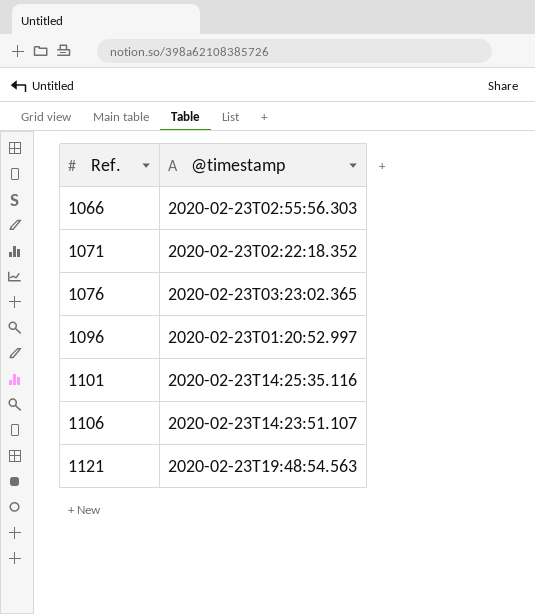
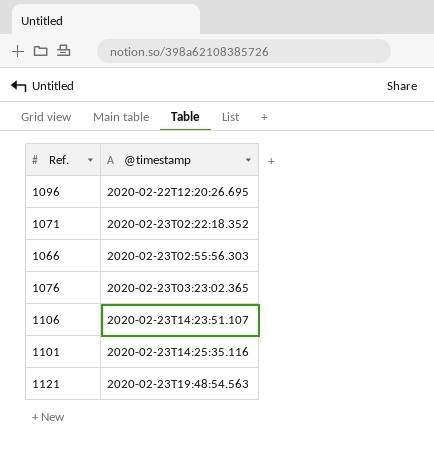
row order: Ref. ascending -> @timestamp ascending
1096 | @timestamp: 2020-02-23T01:20:52.997 -> 2020-02-22T12:20:26.695

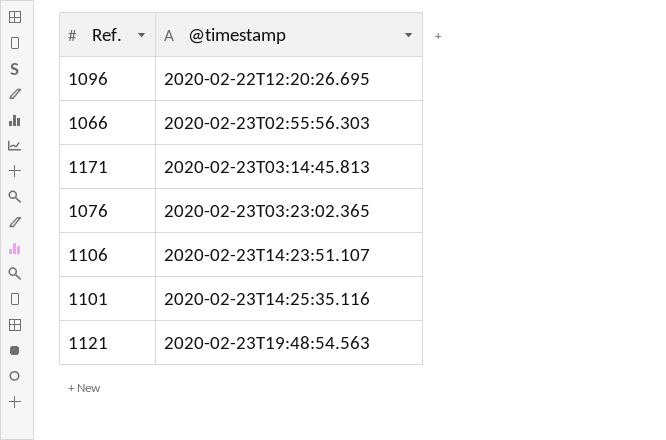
row 1071: 2020-02-23T02:22:18.352 -> none
row 1171: none -> 2020-02-23T03:14:45.813

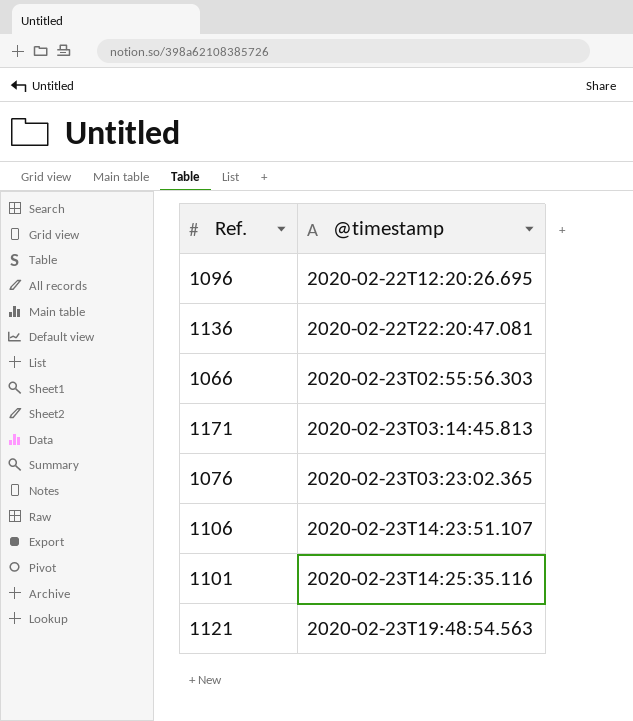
row 1136: none -> 2020-02-22T22:20:47.081

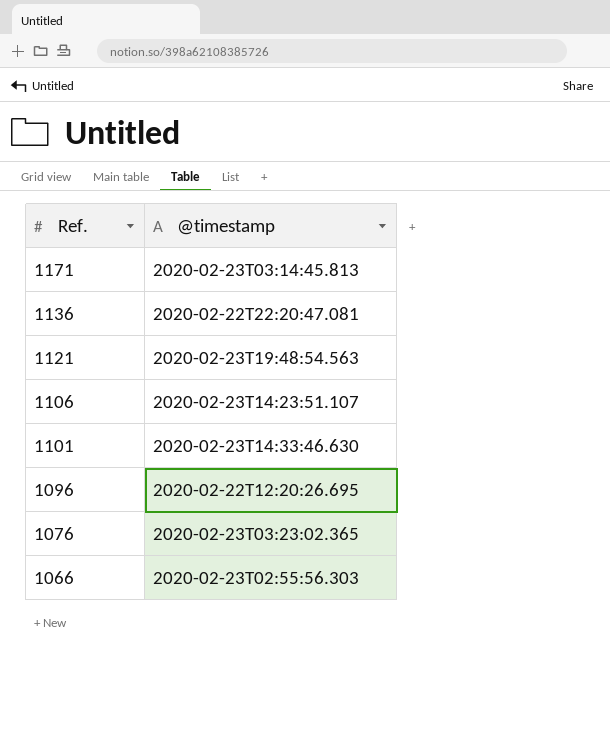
row order: @timestamp ascending -> Ref. descending
1101 | @timestamp: 2020-02-23T14:25:35.116 -> 2020-02-23T14:33:46.630

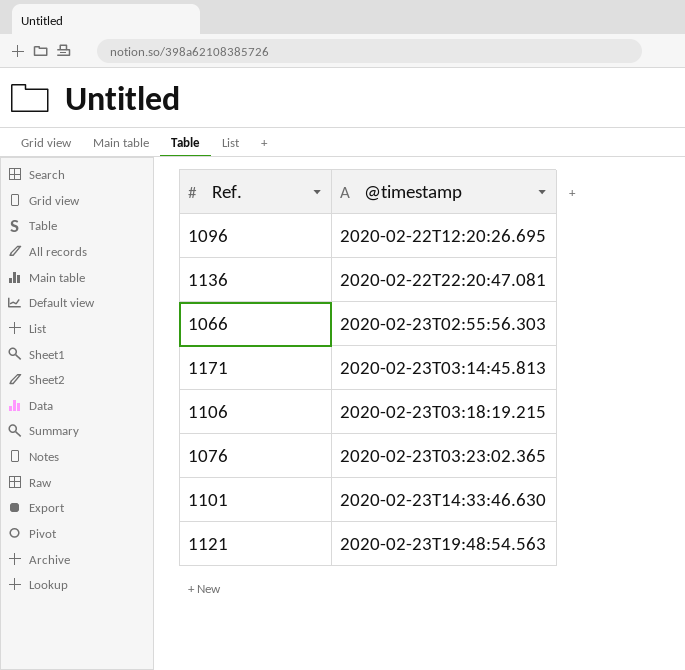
row order: Ref. descending -> @timestamp ascending
1106 | @timestamp: 2020-02-23T14:23:51.107 -> 2020-02-23T03:18:19.215

